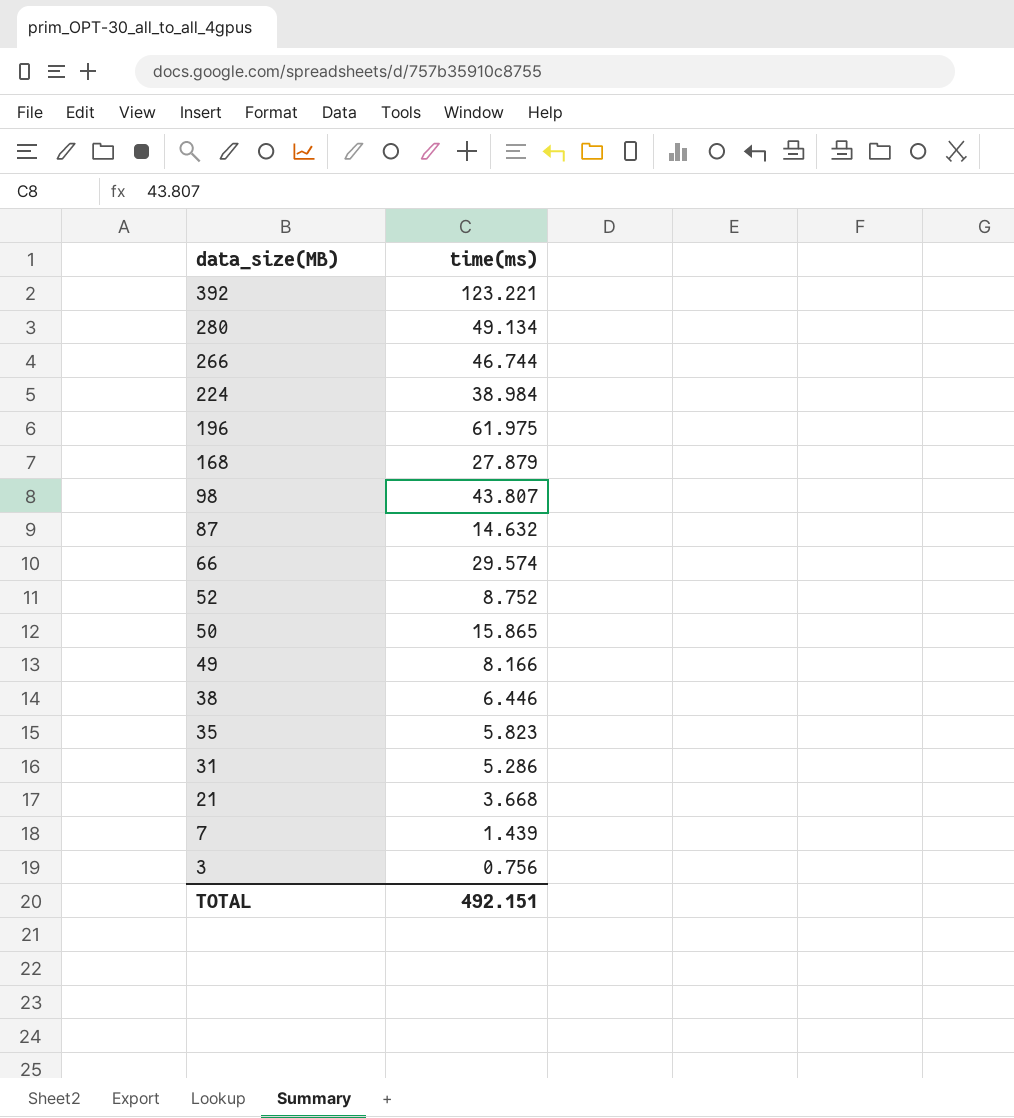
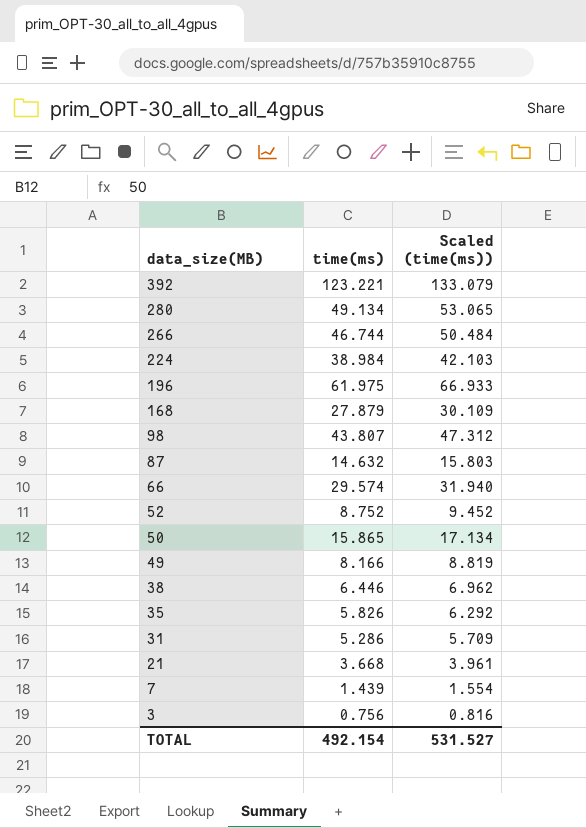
column Scaled (time(ms)) | formula: none -> [time(ms)] * 1.08
35 | time(ms): 5.823 -> 5.826
TOTAL | time(ms): 492.151 -> 492.154

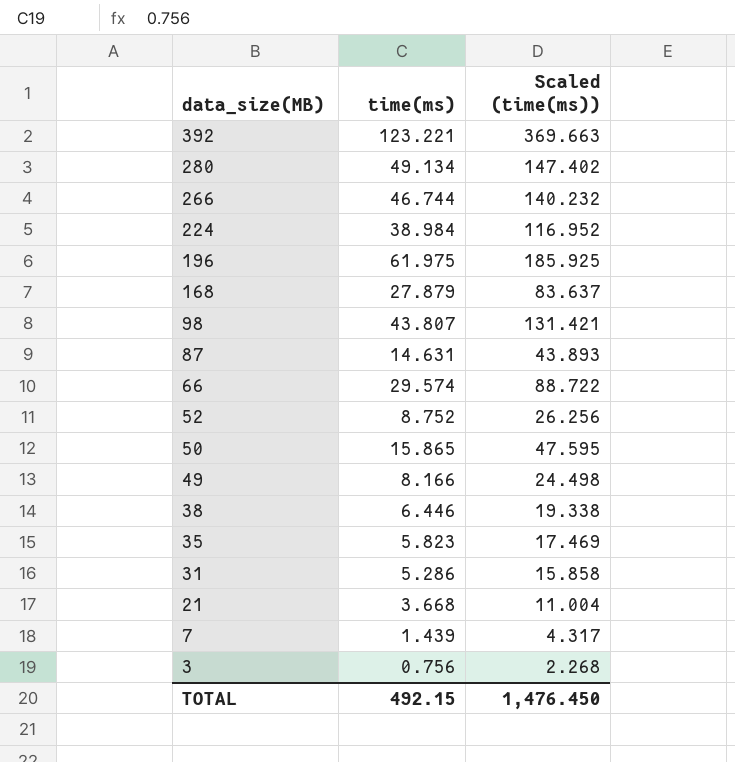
column Scaled (time(ms)) | formula: [time(ms)] * 1.08 -> [time(ms)] * 3
87 | time(ms): 14.632 -> 14.631
35 | time(ms): 5.826 -> 5.823
TOTAL | time(ms): 492.154 -> 492.15
TOTAL | Scaled (time(ms)): 531.527 -> 1,476.450

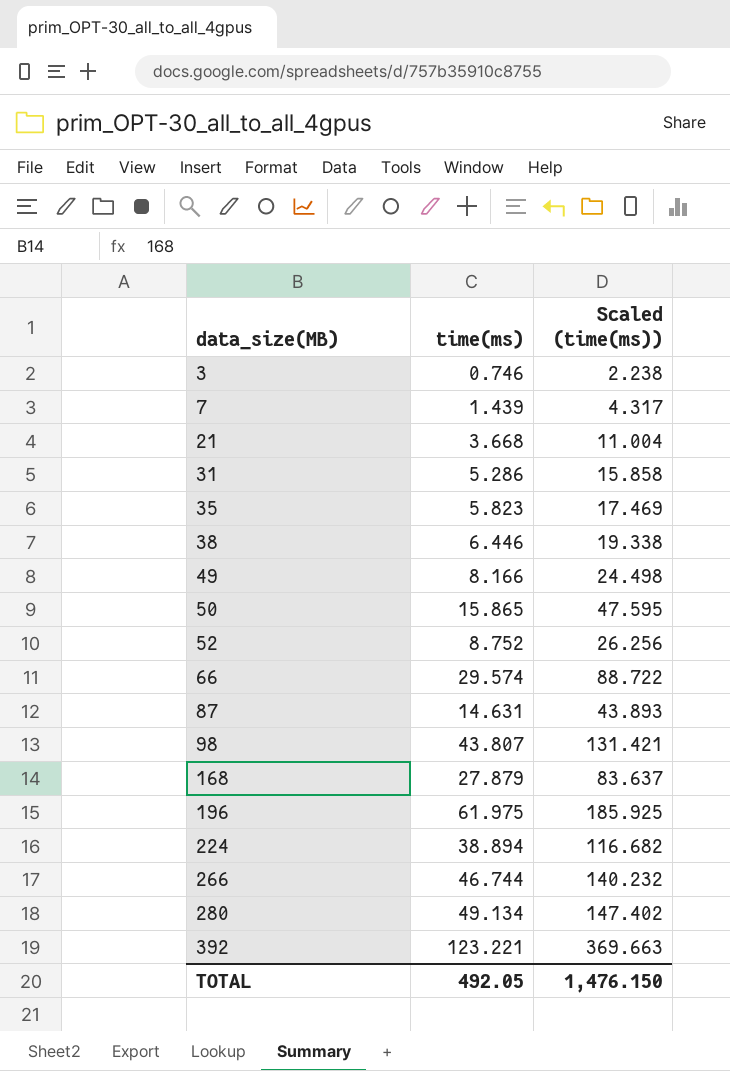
row order: data_size(MB) descending -> data_size(MB) ascending
3 | time(ms): 0.756 -> 0.746
3 | Scaled (time(ms)): 2.268 -> 2.238
224 | time(ms): 38.984 -> 38.894
224 | Scaled (time(ms)): 116.952 -> 116.682
TOTAL | time(ms): 492.15 -> 492.05
TOTAL | Scaled (time(ms)): 1,476.450 -> 1,476.150

